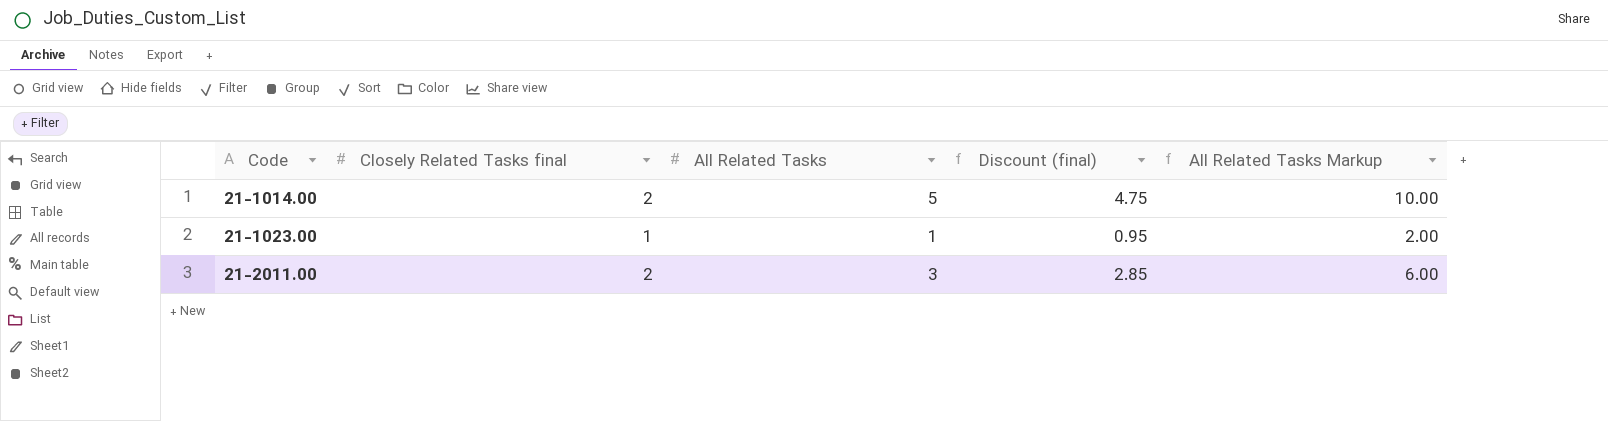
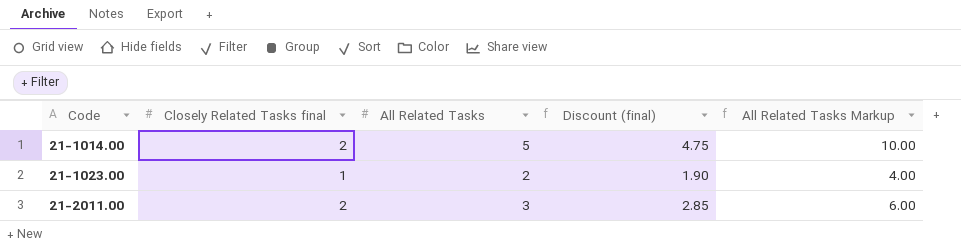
21-1023.00 | All Related Tasks: 1 -> 2
21-1023.00 | Discount (final): 0.95 -> 1.90
21-1023.00 | All Related Tasks Markup: 2.00 -> 4.00

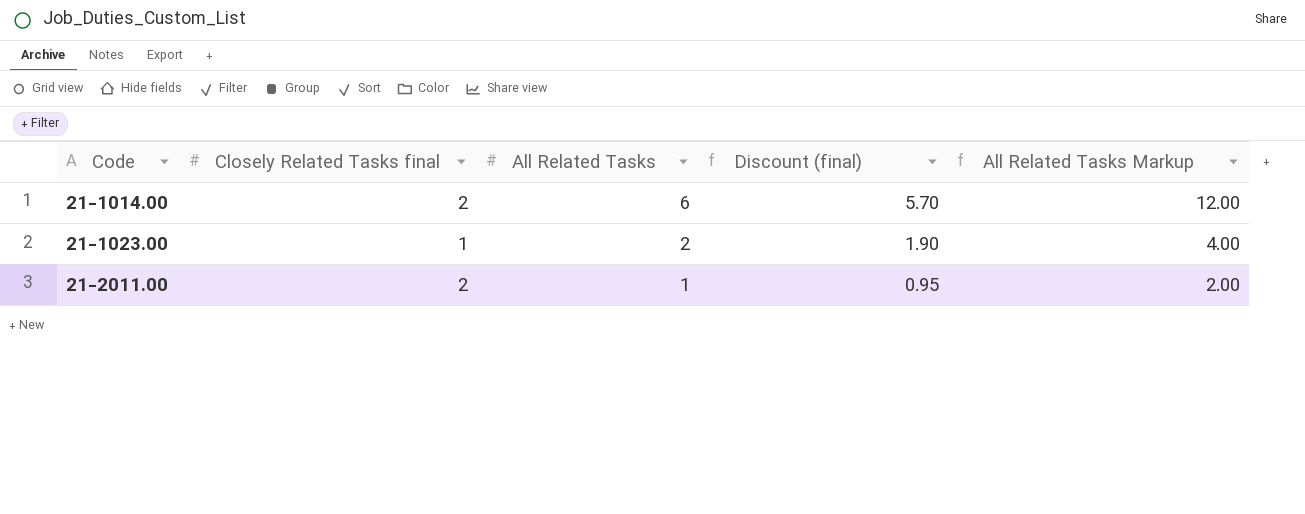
21-1014.00 | All Related Tasks: 5 -> 6
21-1014.00 | Discount (final): 4.75 -> 5.70
21-1014.00 | All Related Tasks Markup: 10.00 -> 12.00
21-2011.00 | All Related Tasks: 3 -> 1
21-2011.00 | Discount (final): 2.85 -> 0.95
21-2011.00 | All Related Tasks Markup: 6.00 -> 2.00

